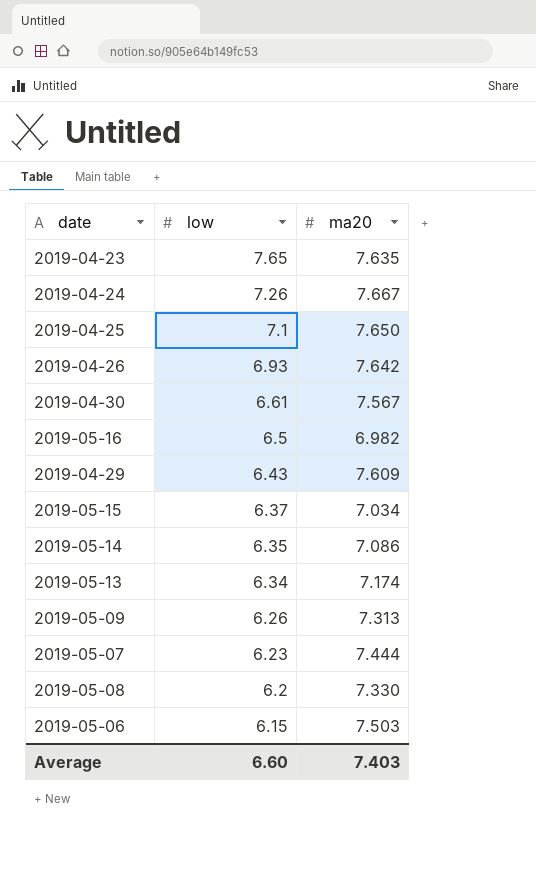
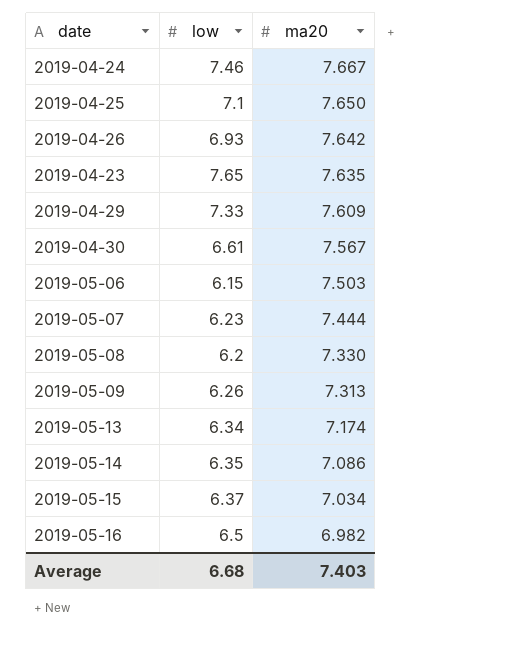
row order: low descending -> ma20 descending
2019-04-24 | low: 7.26 -> 7.46
2019-04-29 | low: 6.43 -> 7.33
Average | low: 6.60 -> 6.68

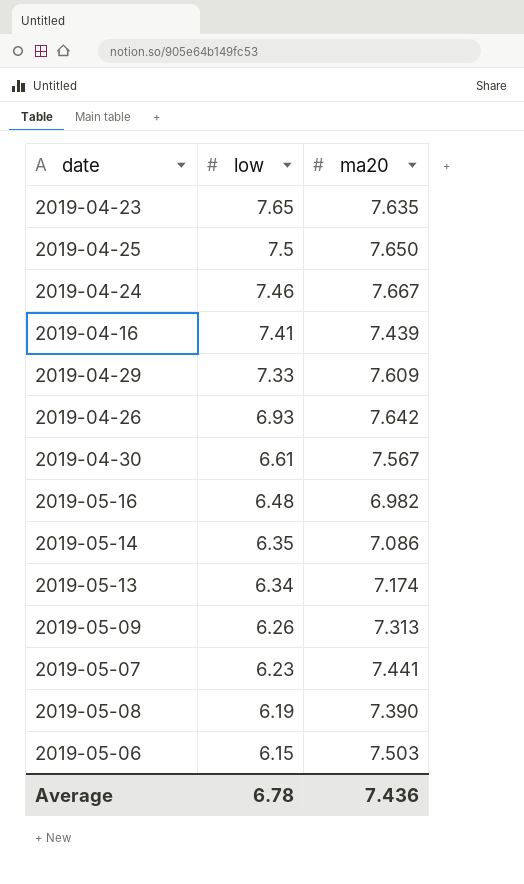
row order: ma20 descending -> low descending
row 2019-05-15: 6.37 | 7.034 -> none
2019-04-25 | low: 7.1 -> 7.5
row 2019-04-16: none -> 7.41 | 7.439
2019-05-16 | low: 6.5 -> 6.48
2019-05-07 | ma20: 7.444 -> 7.441
2019-05-08 | low: 6.2 -> 6.19
2019-05-08 | ma20: 7.330 -> 7.390
Average | low: 6.68 -> 6.78
Average | ma20: 7.403 -> 7.436

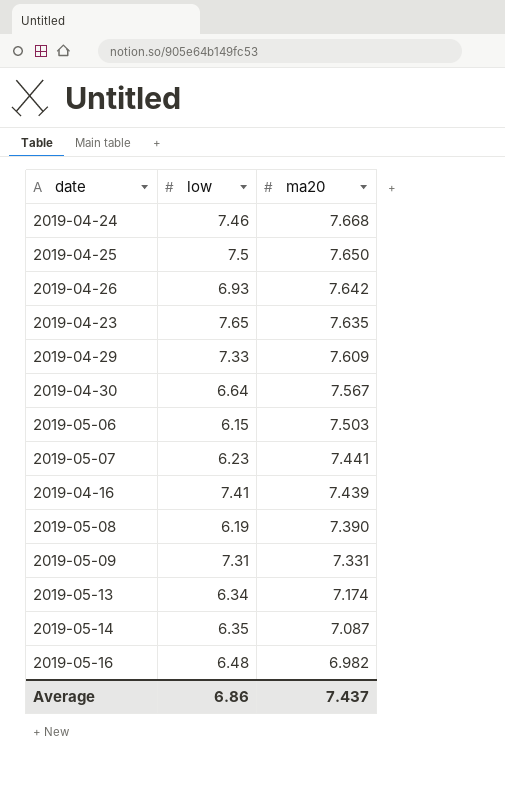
row order: low descending -> ma20 descending
2019-04-24 | ma20: 7.667 -> 7.668
2019-04-30 | low: 6.61 -> 6.64
2019-05-09 | low: 6.26 -> 7.31
2019-05-09 | ma20: 7.313 -> 7.331
2019-05-14 | ma20: 7.086 -> 7.087
Average | low: 6.78 -> 6.86
Average | ma20: 7.436 -> 7.437

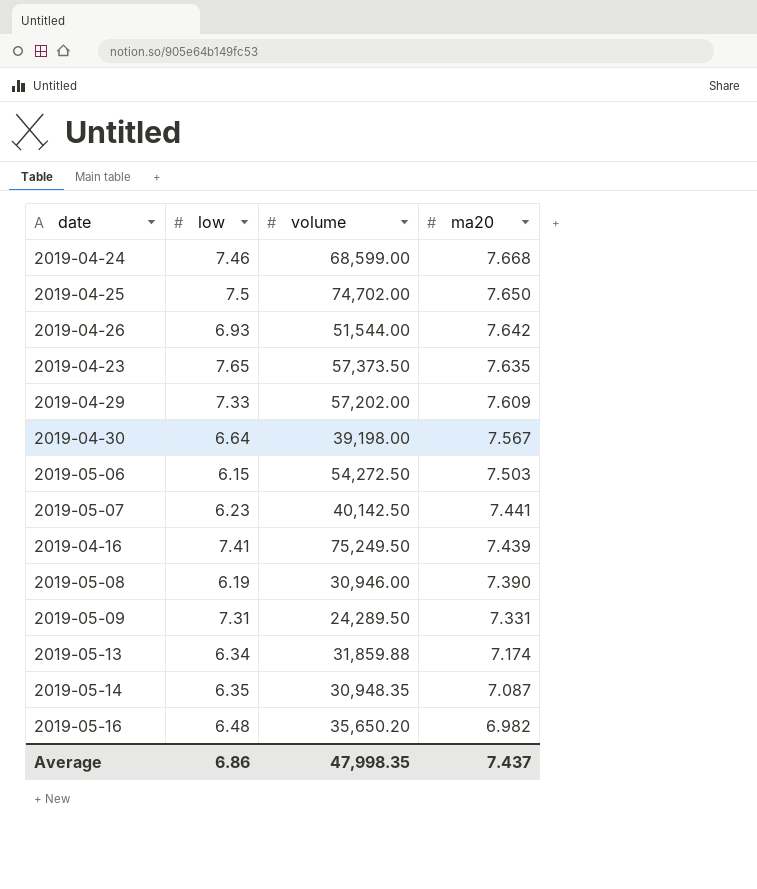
column volume | position: none -> 3

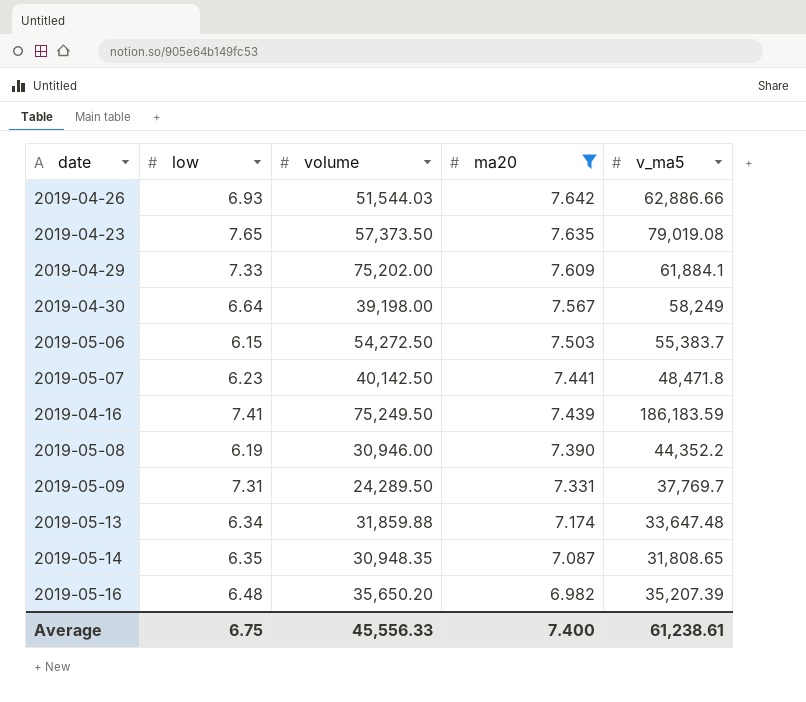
filter: none -> ma20 <= 7.642
column v_ma5 | position: none -> 5
2019-04-26 | volume: 51,544.00 -> 51,544.03
2019-04-29 | volume: 57,202.00 -> 75,202.00
Average | low: 6.86 -> 6.75
Average | volume: 47,998.35 -> 45,556.33
Average | ma20: 7.437 -> 7.400

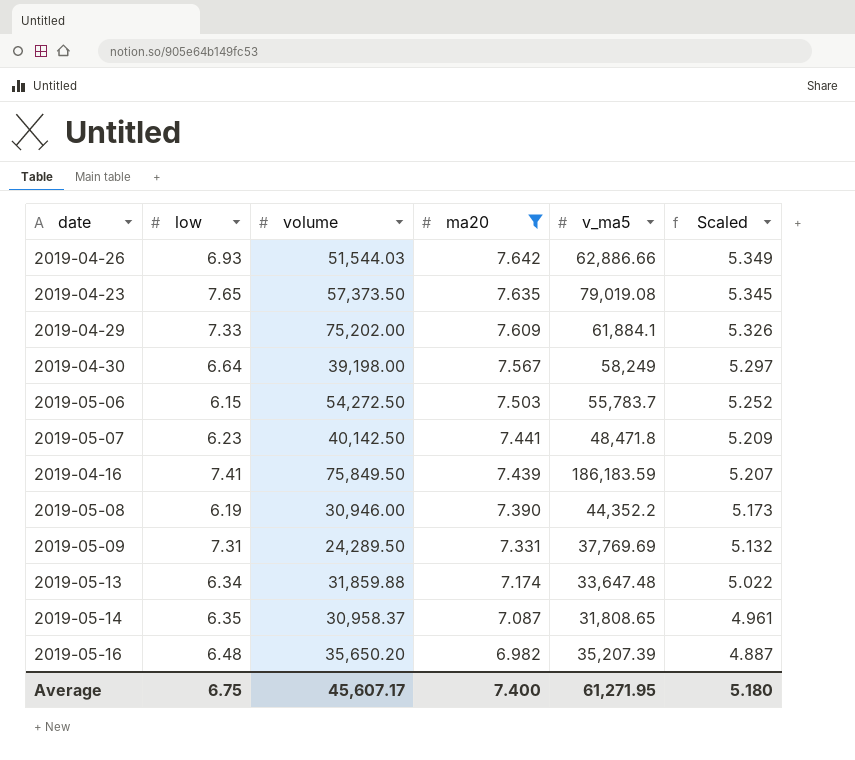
column Scaled | formula: none -> [ma20] * 0.7
2019-05-06 | v_ma5: 55,383.7 -> 55,783.7
2019-04-16 | volume: 75,249.50 -> 75,849.50
2019-05-09 | v_ma5: 37,769.7 -> 37,769.69
2019-05-14 | volume: 30,948.35 -> 30,958.37
Average | volume: 45,556.33 -> 45,607.17
Average | v_ma5: 61,238.61 -> 61,271.95

